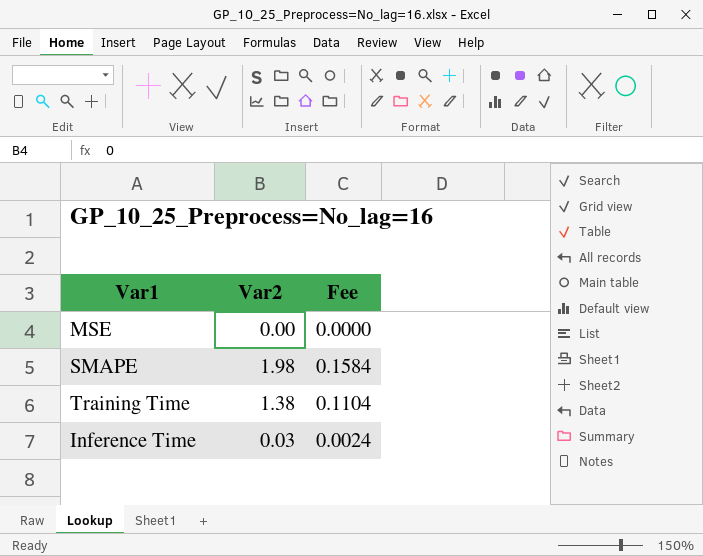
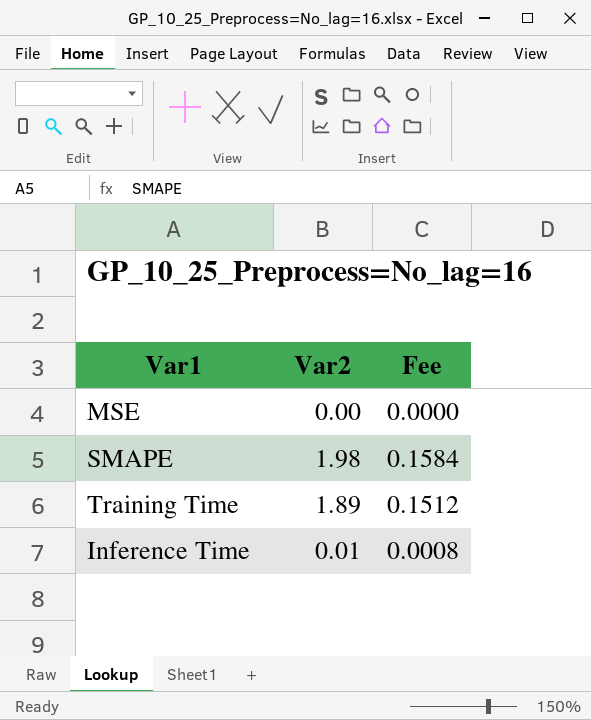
Training Time | Var2: 1.38 -> 1.89
Training Time | Fee: 0.1104 -> 0.1512
Inference Time | Var2: 0.03 -> 0.01
Inference Time | Fee: 0.0024 -> 0.0008

